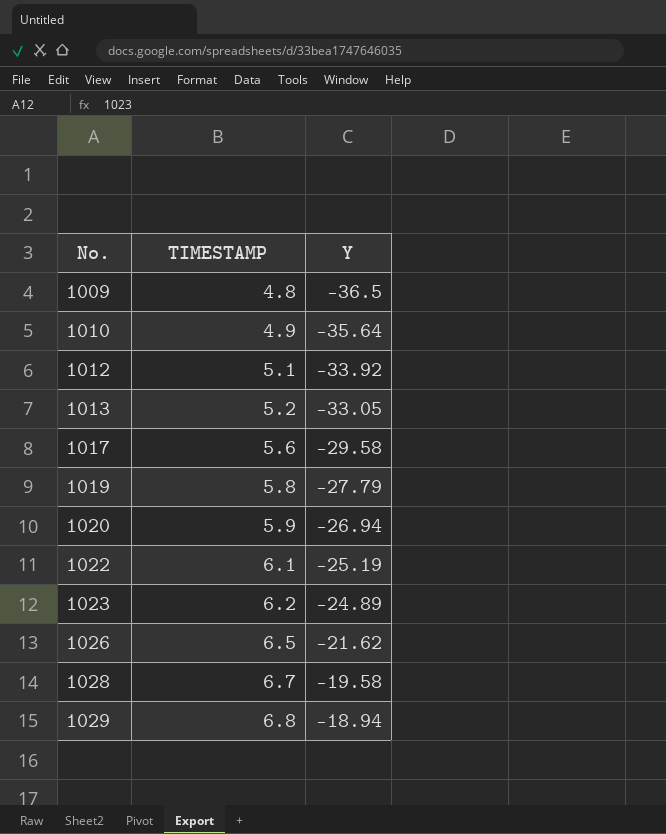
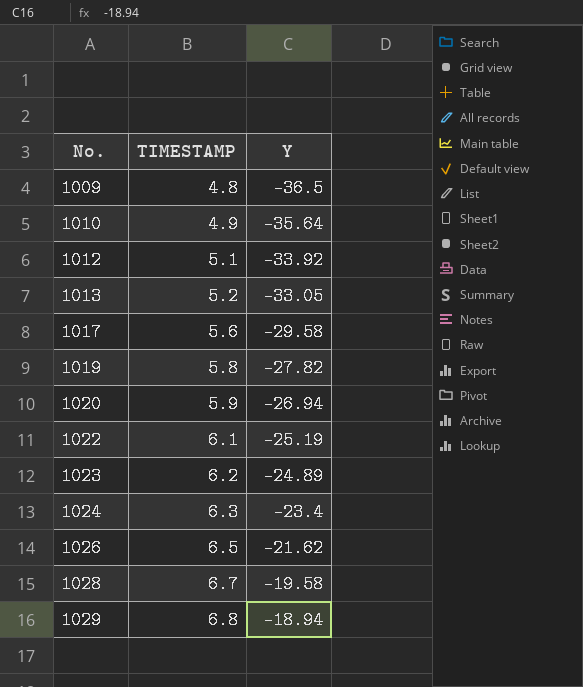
1019 | Y: -27.79 -> -27.82
row 1024: none -> 6.3 | -23.4

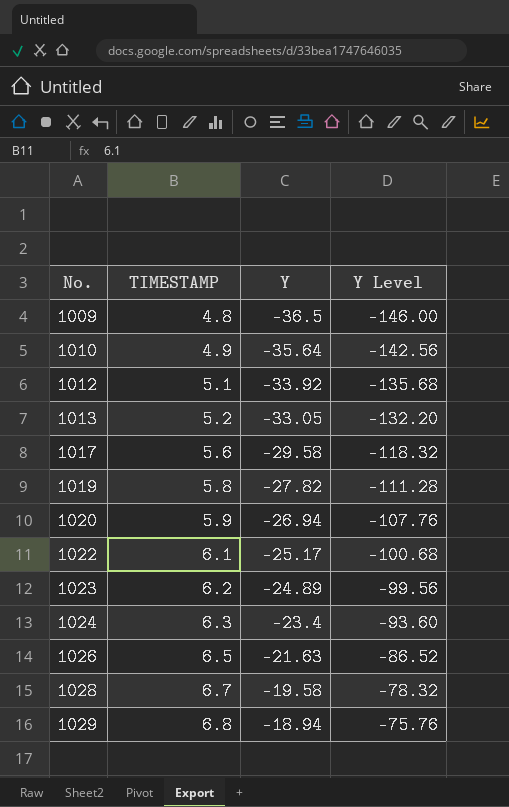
column Y Level | formula: none -> [Y] * 4
1022 | Y: -25.19 -> -25.17
1026 | Y: -21.62 -> -21.63

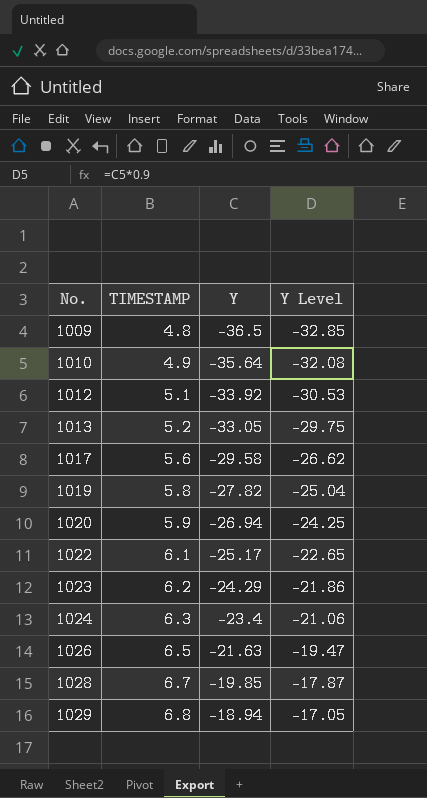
column Y Level | formula: [Y] * 4 -> [Y] * 0.9
1023 | Y: -24.89 -> -24.29
1028 | Y: -19.58 -> -19.85

